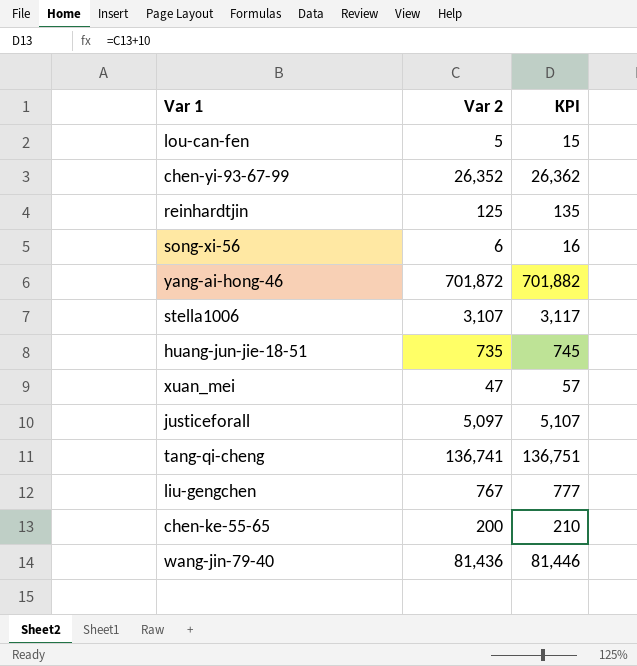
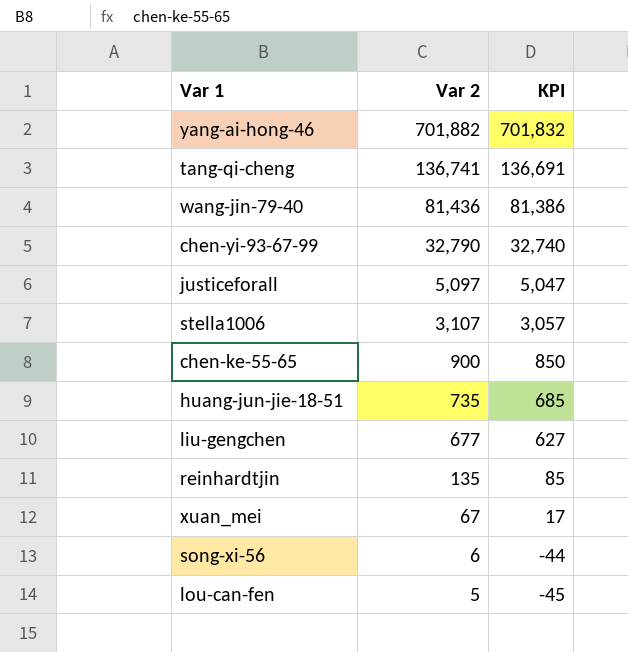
row order: none -> Var 2 descending
column KPI | formula: [Var 2] + 10 -> [Var 2] - 50
yang-ai-hong-46 | Var 2: 701,872 -> 701,882
chen-yi-93-67-99 | Var 2: 26,352 -> 32,790
chen-ke-55-65 | Var 2: 200 -> 900
liu-gengchen | Var 2: 767 -> 677
reinhardtjin | Var 2: 125 -> 135
xuan_mei | Var 2: 47 -> 67

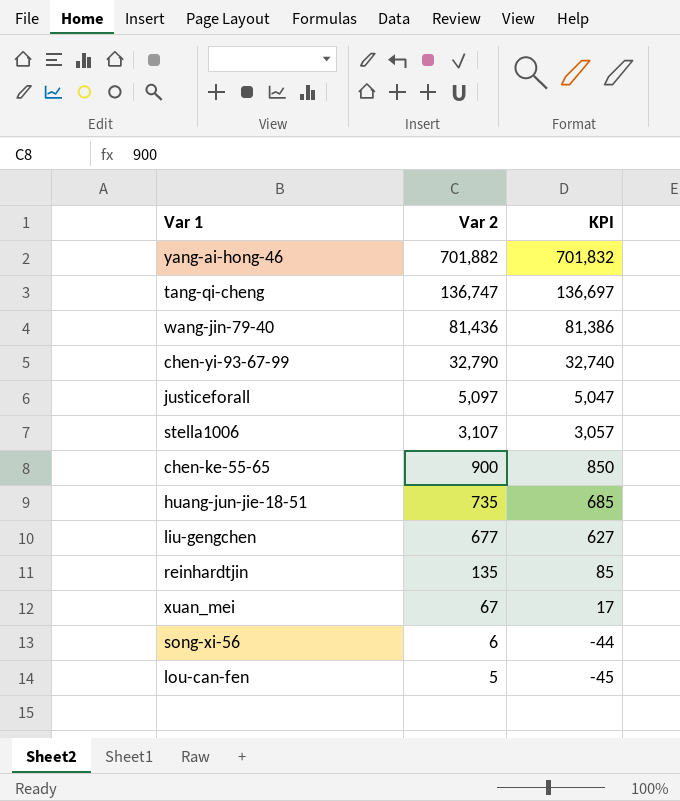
tang-qi-cheng | Var 2: 136,741 -> 136,747
tang-qi-cheng | KPI: 136,691 -> 136,697

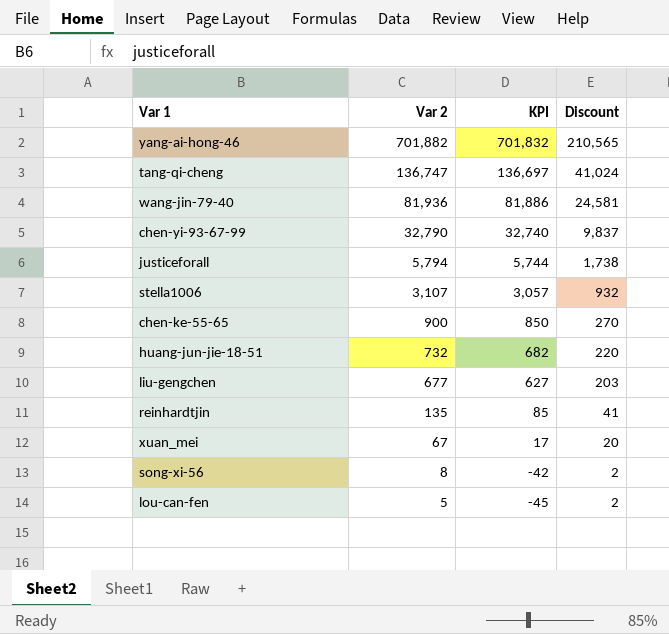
column Discount | formula: none -> [Var 2] * 0.3
wang-jin-79-40 | Var 2: 81,436 -> 81,936
wang-jin-79-40 | KPI: 81,386 -> 81,886
justiceforall | Var 2: 5,097 -> 5,794
justiceforall | KPI: 5,047 -> 5,744
huang-jun-jie-18-51 | Var 2: 735 -> 732
huang-jun-jie-18-51 | KPI: 685 -> 682
song-xi-56 | Var 2: 6 -> 8
song-xi-56 | KPI: -44 -> -42

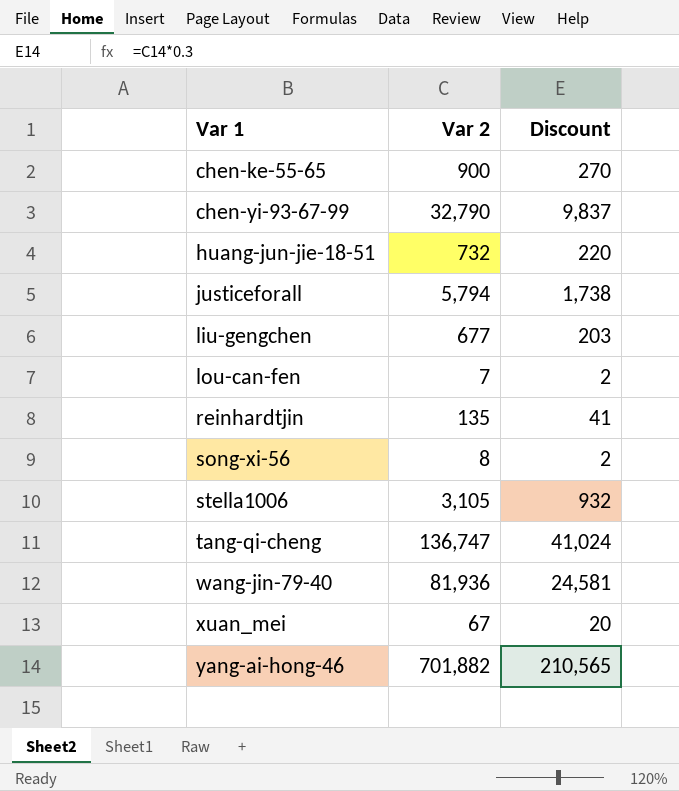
row order: Var 2 descending -> Var 1 ascending
column KPI | formula: [Var 2] - 50 -> none
lou-can-fen | Var 2: 5 -> 7
stella1006 | Var 2: 3,107 -> 3,105

